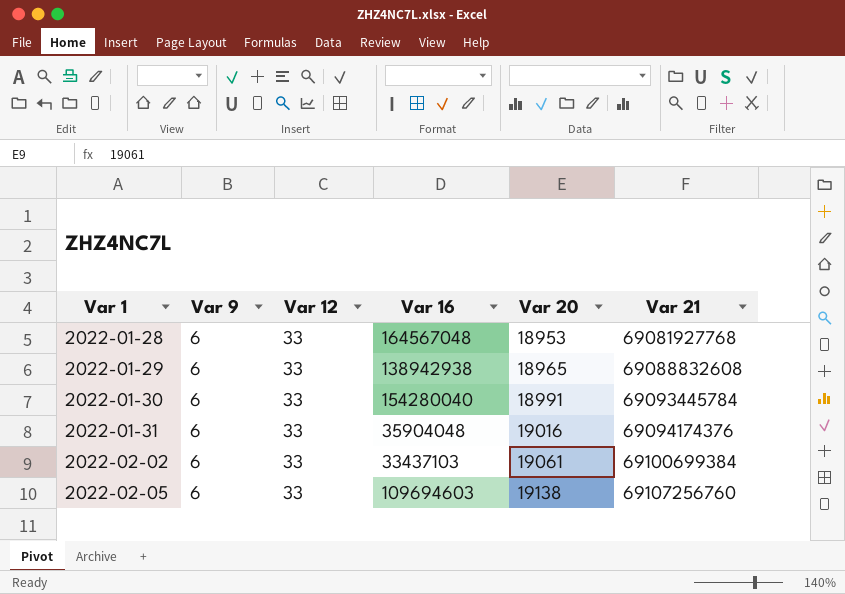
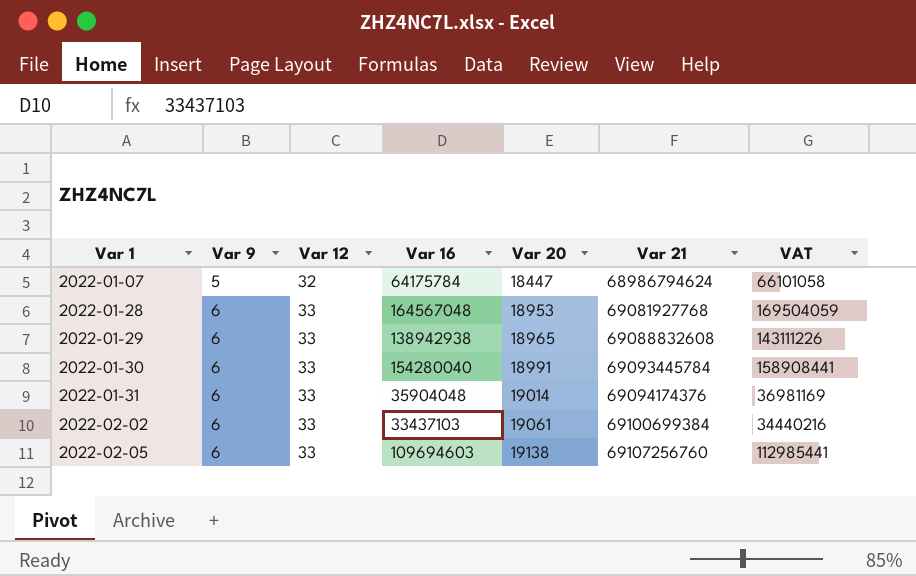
column VAT | formula: none -> [Var 16] * 1.03
row 2022-01-07: none -> 5 | 32 | 64175784 | 18447 | 68986794624 | 66101058
2022-01-31 | Var 20: 19016 -> 19014

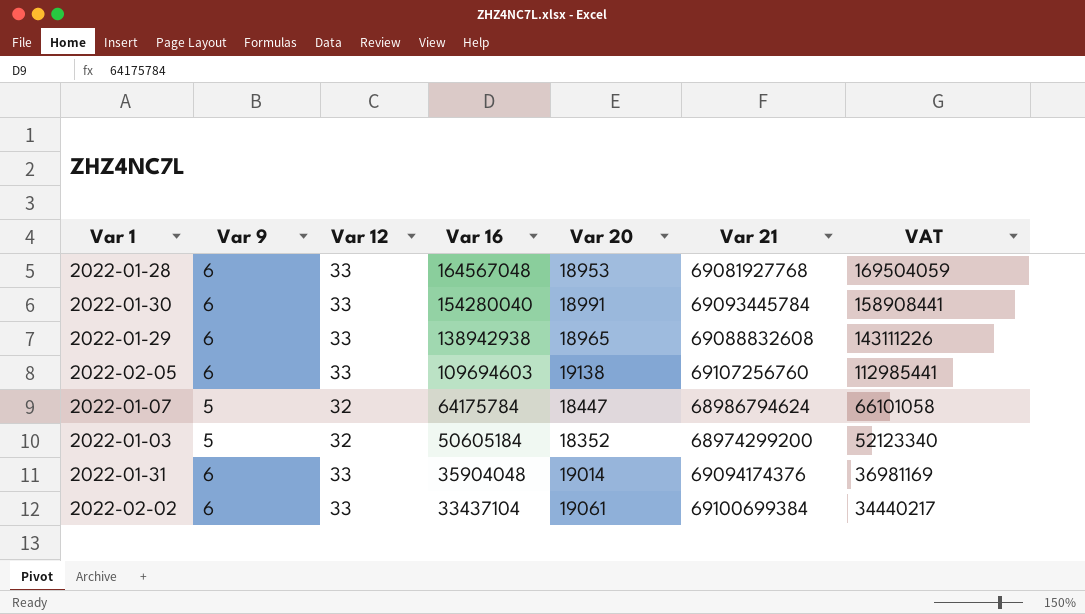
row order: Var 1 ascending -> Var 16 descending
row 2022-01-03: none -> 5 | 32 | 50605184 | 18352 | 68974299200 | 52123340
2022-02-02 | Var 16: 33437103 -> 33437104
2022-02-02 | VAT: 34440216 -> 34440217

